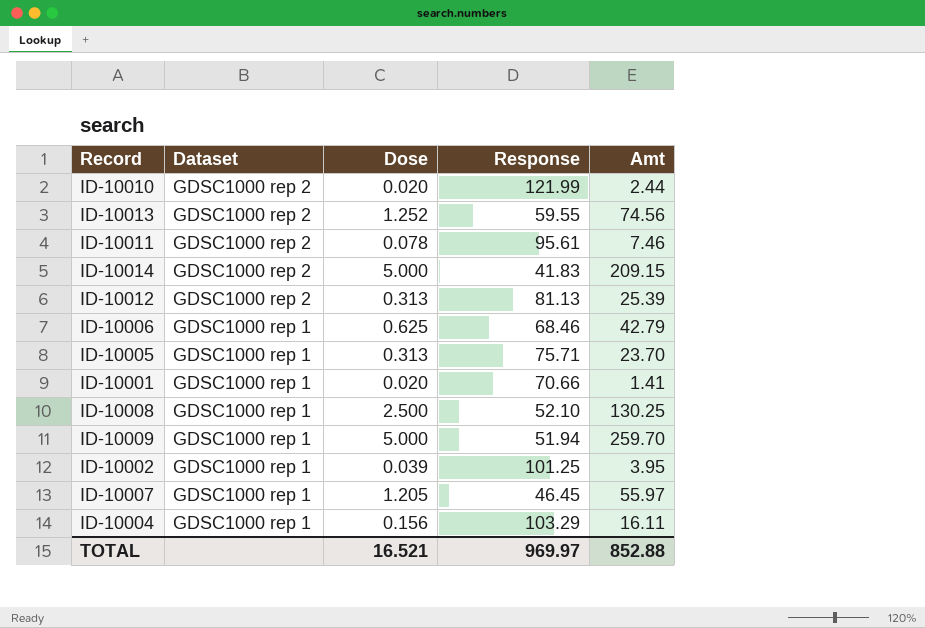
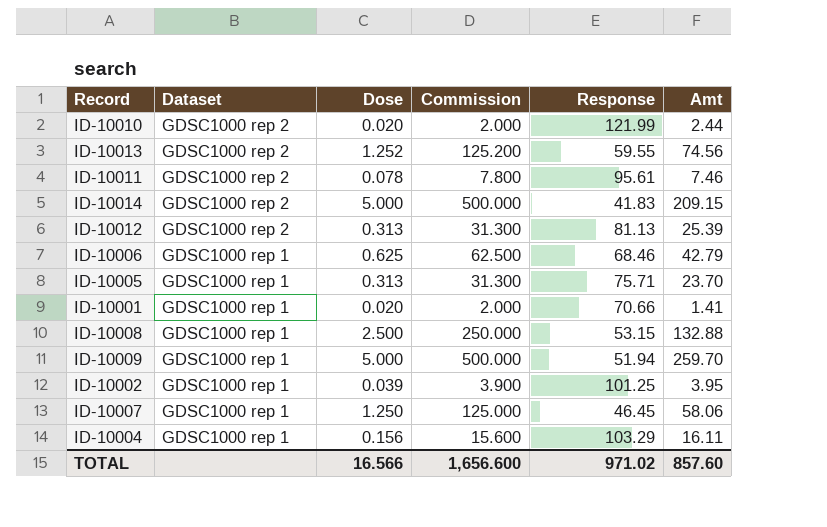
column Commission | formula: none -> [Dose] * 100
ID-10008 | Response: 52.10 -> 53.15
ID-10008 | Amt: 130.25 -> 132.88
ID-10007 | Dose: 1.205 -> 1.250
ID-10007 | Amt: 55.97 -> 58.06
TOTAL | Dose: 16.521 -> 16.566
TOTAL | Response: 969.97 -> 971.02
TOTAL | Amt: 852.88 -> 857.60

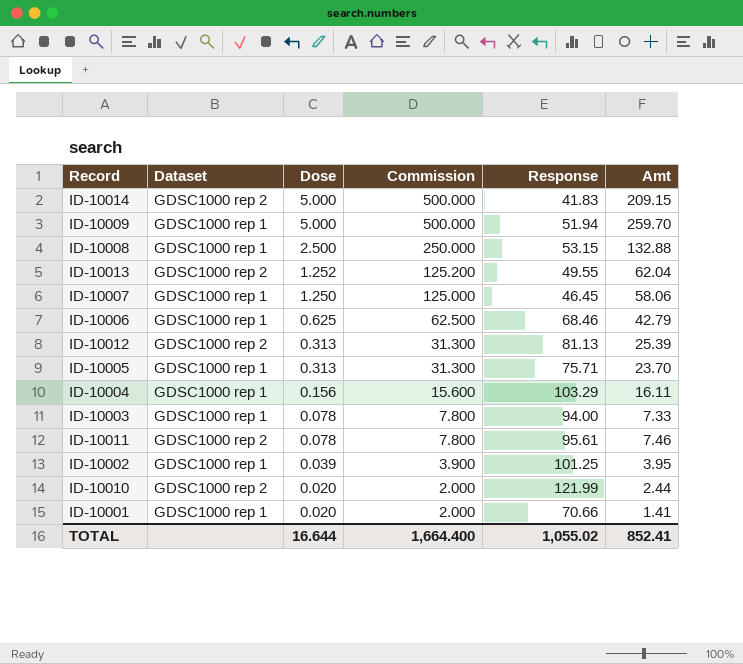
row order: Dataset descending -> Dose descending
ID-10013 | Response: 59.55 -> 49.55
ID-10013 | Amt: 74.56 -> 62.04
row ID-10003: none -> GDSC1000 rep 1 | 0.078 | 7.800 | 94.00 | 7.33
TOTAL | Dose: 16.566 -> 16.644
TOTAL | Commission: 1,656.600 -> 1,664.400
TOTAL | Response: 971.02 -> 1,055.02
TOTAL | Amt: 857.60 -> 852.41

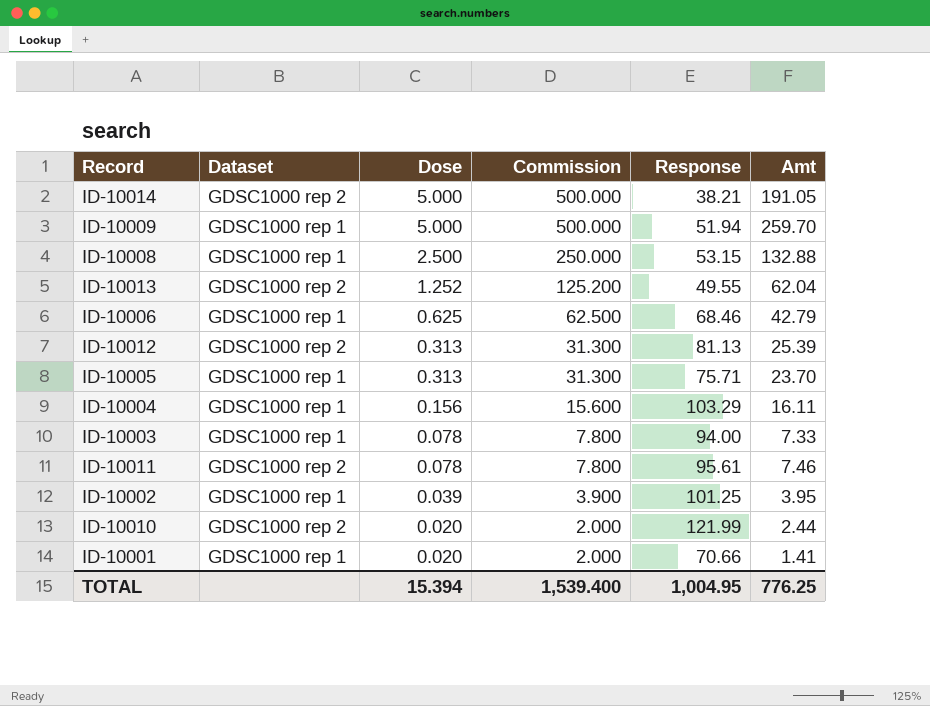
row ID-10007: GDSC1000 rep 1 | 1.250 | 125.000 | 46.45 | 58.06 -> none
ID-10014 | Response: 41.83 -> 38.21
ID-10014 | Amt: 209.15 -> 191.05
TOTAL | Dose: 16.644 -> 15.394
TOTAL | Commission: 1,664.400 -> 1,539.400
TOTAL | Response: 1,055.02 -> 1,004.95
TOTAL | Amt: 852.41 -> 776.25

